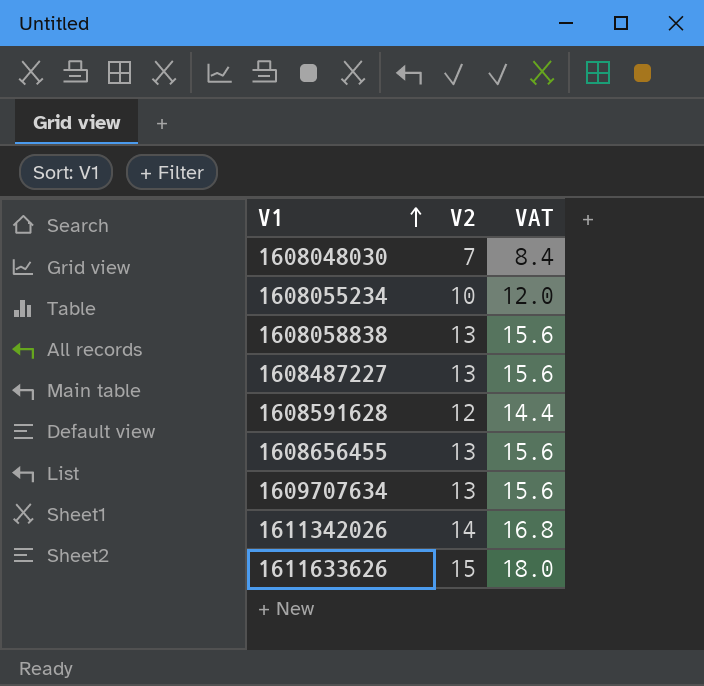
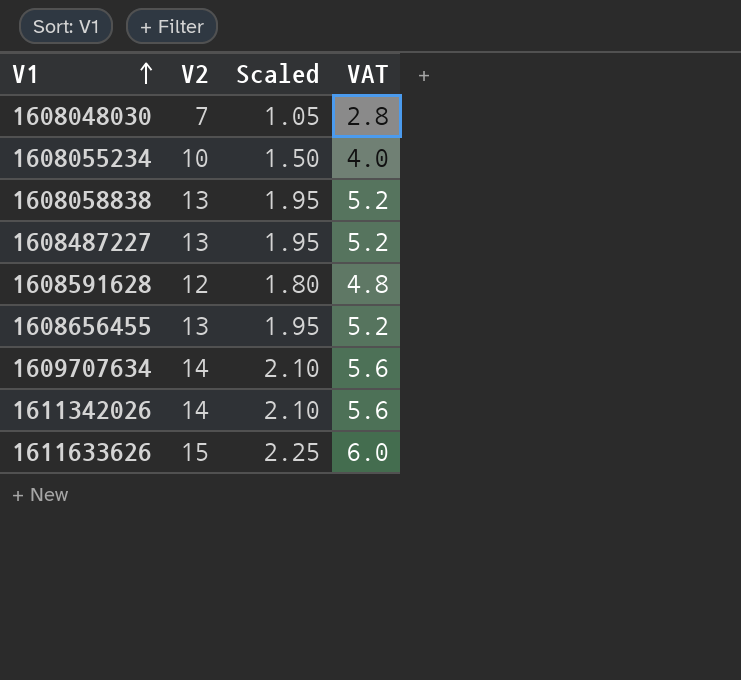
column Scaled | formula: none -> [V2] * 0.15
column VAT | formula: [V2] * 1.2 -> [V2] * 0.4
1609707634 | V2: 13 -> 14

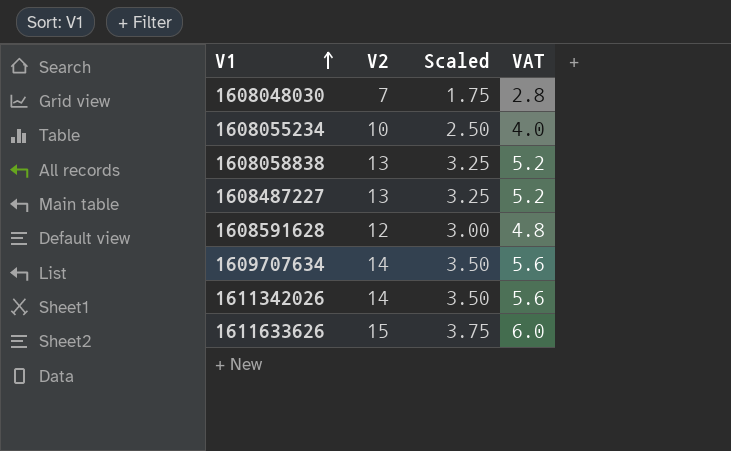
column Scaled | formula: [V2] * 0.15 -> [V2] * 0.25
row 1608656455: 13 | 1.95 | 5.2 -> none

